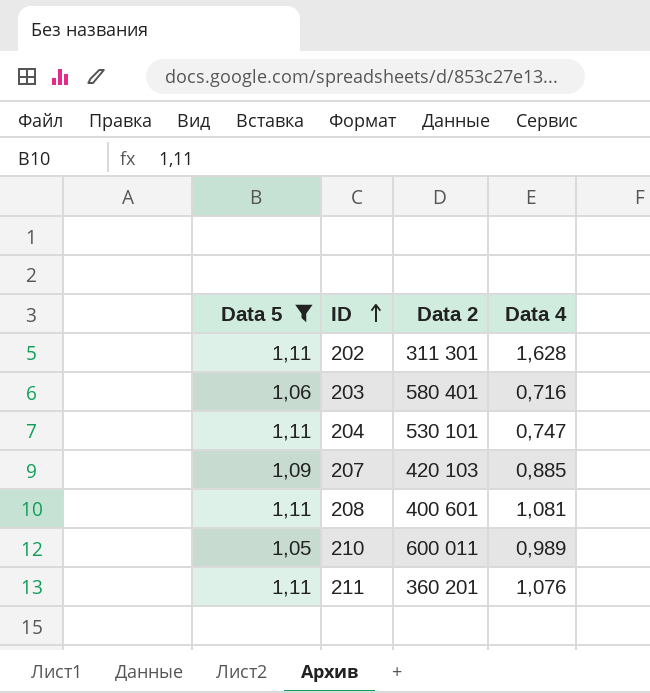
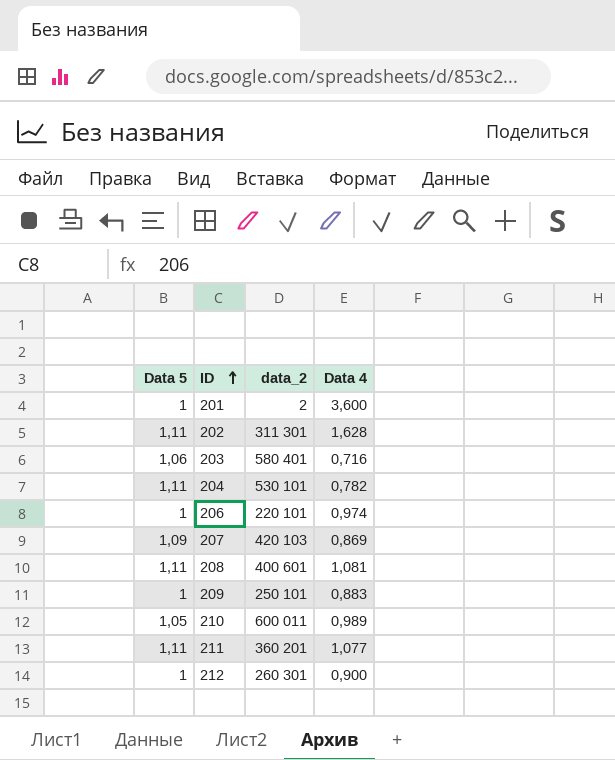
filter: Data 5 != 1 -> none
column name: Data 2 -> data_2
204 | Data 4: 0,747 -> 0,782
207 | Data 4: 0,885 -> 0,869
211 | Data 4: 1,076 -> 1,077

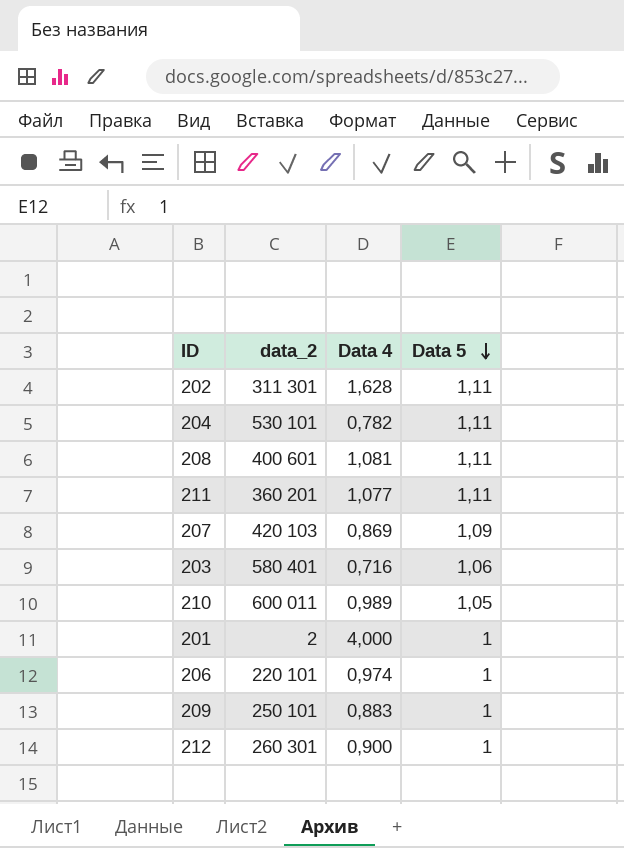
row order: ID ascending -> Data 5 descending
column Data 5 | position: 1 -> 4
201 | Data 4: 3,600 -> 4,000

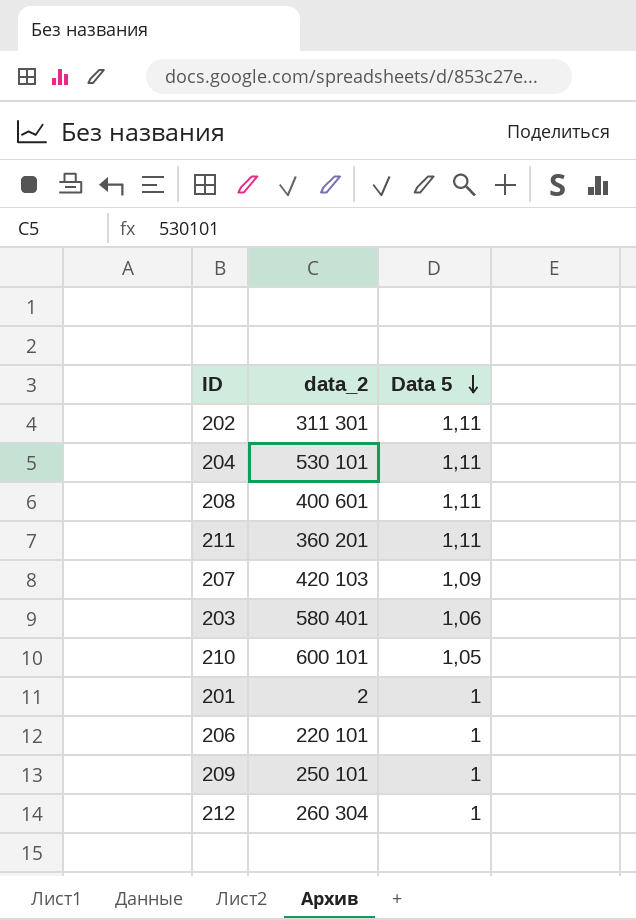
column Data 4 | position: 3 -> none
210 | data_2: 600 011 -> 600 101
212 | data_2: 260 301 -> 260 304

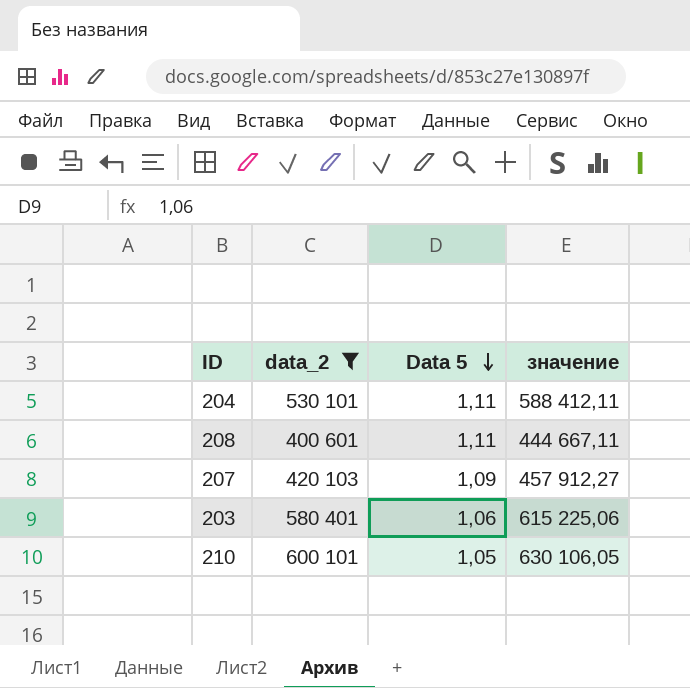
filter: none -> data_2 >= 400 601
column значение | formula: none -> [data_2] * [Data 5]

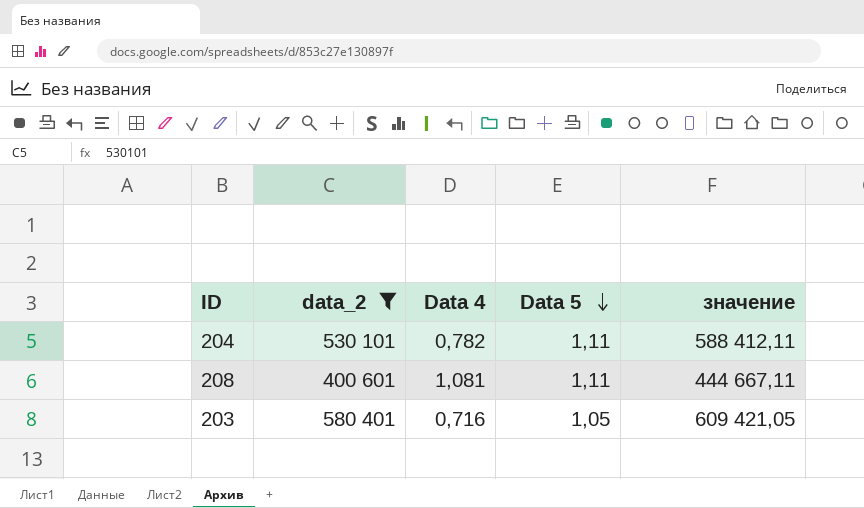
column Data 4 | position: none -> 3
row 207: 420 103 | 1,09 | 457 912,27 -> none
row 210: 600 101 | 1,05 | 630 106,05 -> none
203 | Data 5: 1,06 -> 1,05
203 | значение: 615 225,06 -> 609 421,05

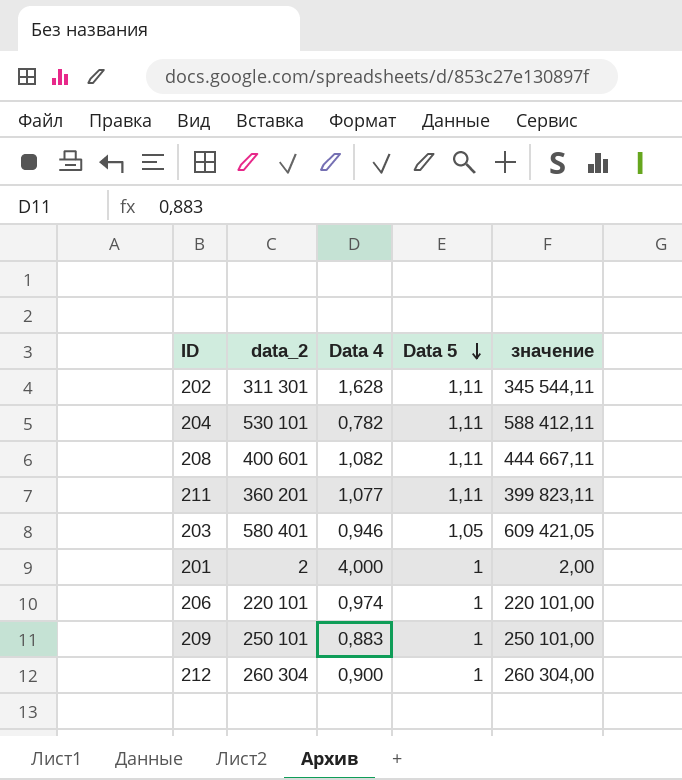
filter: data_2 >= 400 601 -> none
208 | Data 4: 1,081 -> 1,082
203 | Data 4: 0,716 -> 0,946

